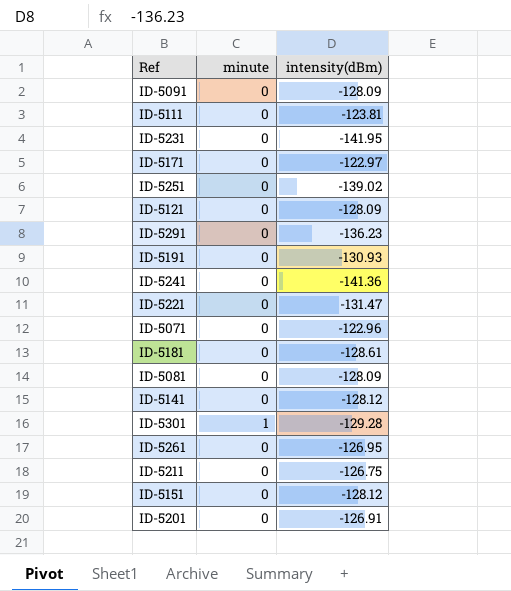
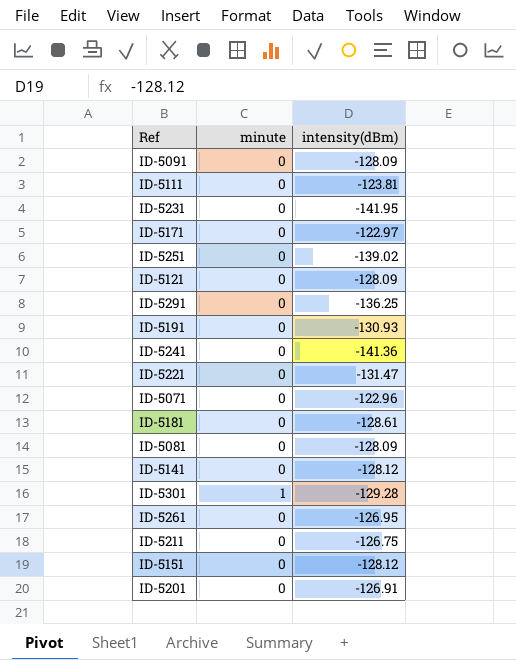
ID-5291 | intensity(dBm): -136.23 -> -136.25

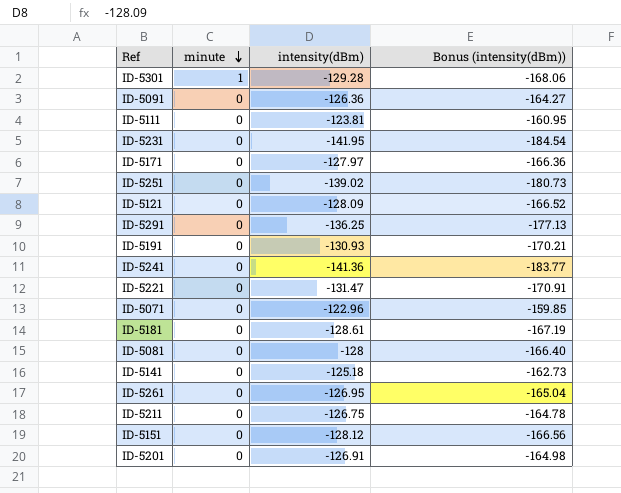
row order: none -> minute descending
column Bonus (intensity(dBm)) | formula: none -> [intensity(dBm)] * 1.3
ID-5091 | intensity(dBm): -128.09 -> -126.36
ID-5171 | intensity(dBm): -122.97 -> -127.97
ID-5081 | intensity(dBm): -128.09 -> -128
ID-5141 | intensity(dBm): -128.12 -> -125.18

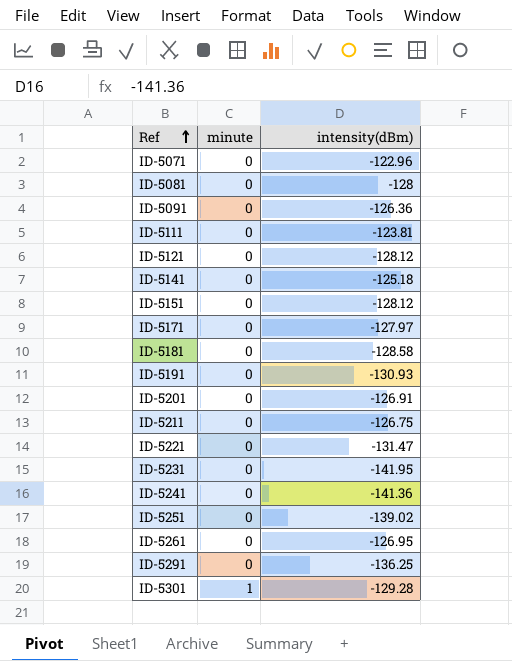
row order: minute descending -> Ref ascending
column Bonus (intensity(dBm)) | formula: [intensity(dBm)] * 1.3 -> none
ID-5121 | intensity(dBm): -128.09 -> -128.12
ID-5181 | intensity(dBm): -128.61 -> -128.58

